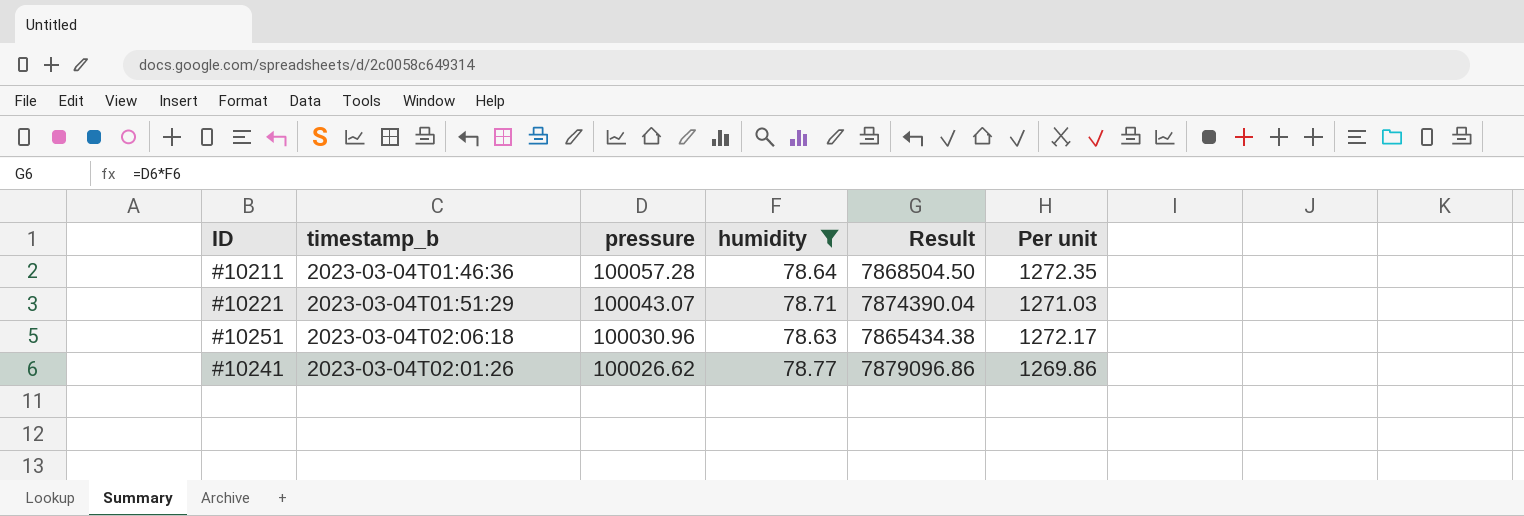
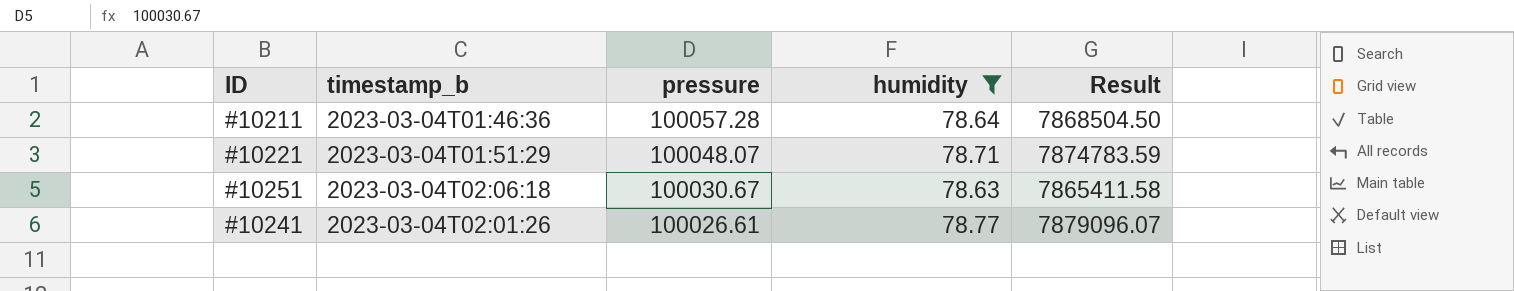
column Per unit | formula: [pressure] / [humidity] -> none
#10221 | pressure: 100043.07 -> 100048.07
#10221 | Result: 7874390.04 -> 7874783.59
#10251 | pressure: 100030.96 -> 100030.67
#10251 | Result: 7865434.38 -> 7865411.58
#10241 | pressure: 100026.62 -> 100026.61
#10241 | Result: 7879096.86 -> 7879096.07

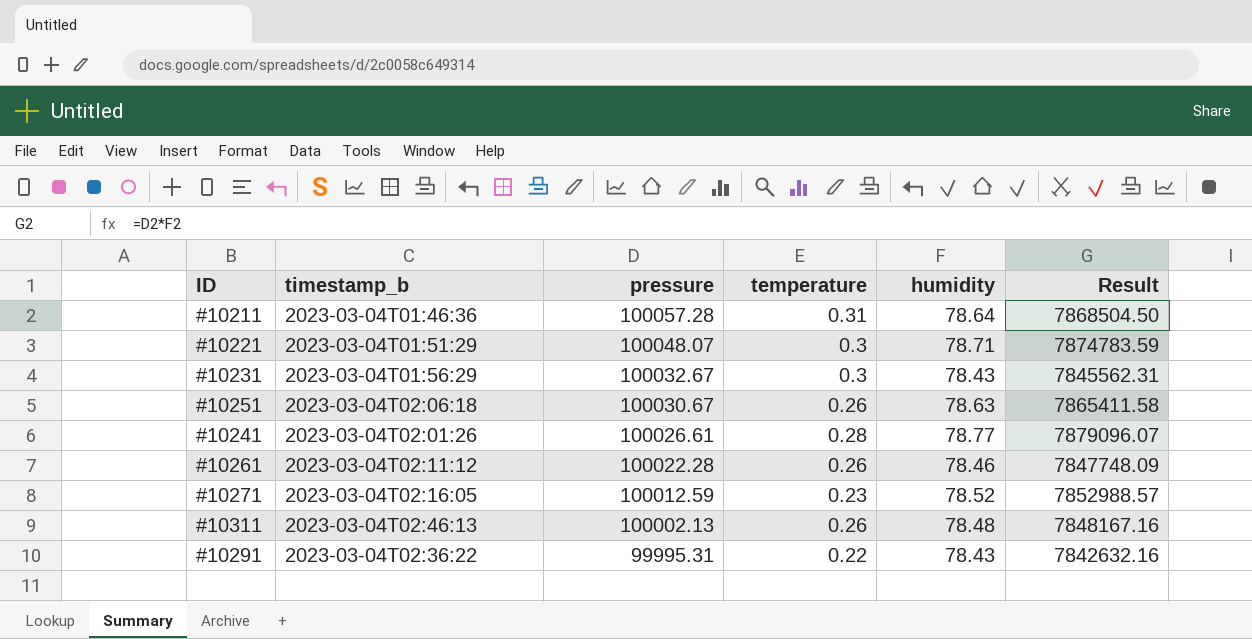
filter: humidity >= 78.63 -> none
column temperature | position: none -> 4

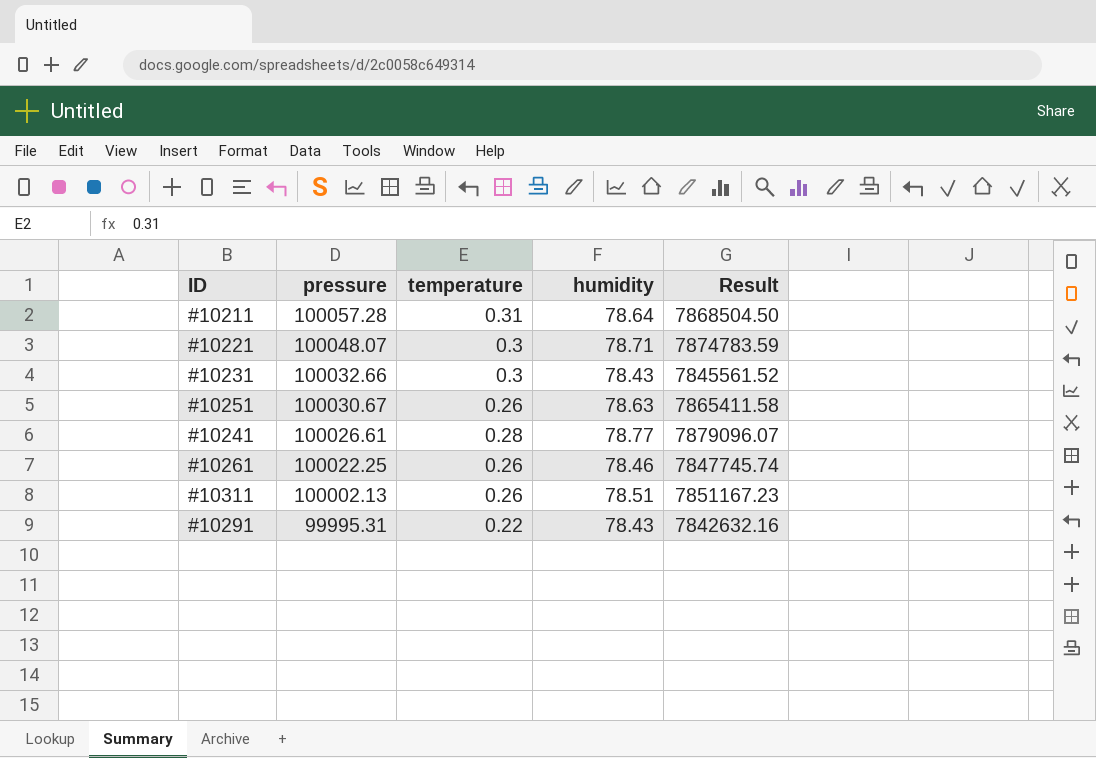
column timestamp_b | position: 2 -> none
row #10271: 2023-03-04T02:16:05 | 100012.59 | 0.23 | 78.52 | 7852988.57 -> none
#10231 | pressure: 100032.67 -> 100032.66
#10231 | Result: 7845562.31 -> 7845561.52
#10261 | pressure: 100022.28 -> 100022.25
#10261 | Result: 7847748.09 -> 7847745.74
#10311 | humidity: 78.48 -> 78.51
#10311 | Result: 7848167.16 -> 7851167.23

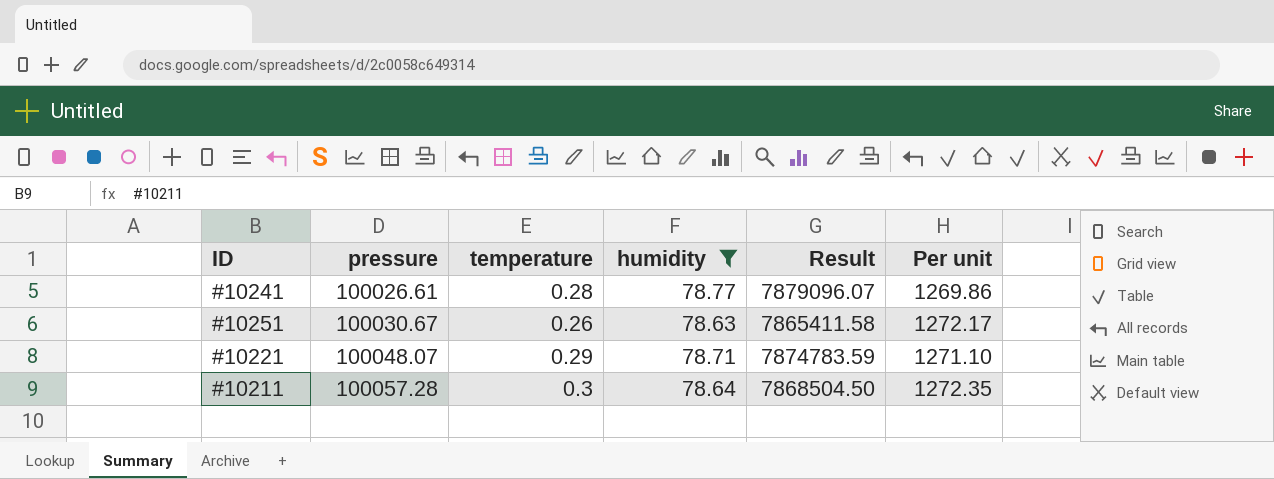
filter: none -> humidity >= 78.63
row order: pressure descending -> pressure ascending
column Per unit | formula: none -> [pressure] / [humidity]
#10221 | temperature: 0.3 -> 0.29
#10211 | temperature: 0.31 -> 0.3

